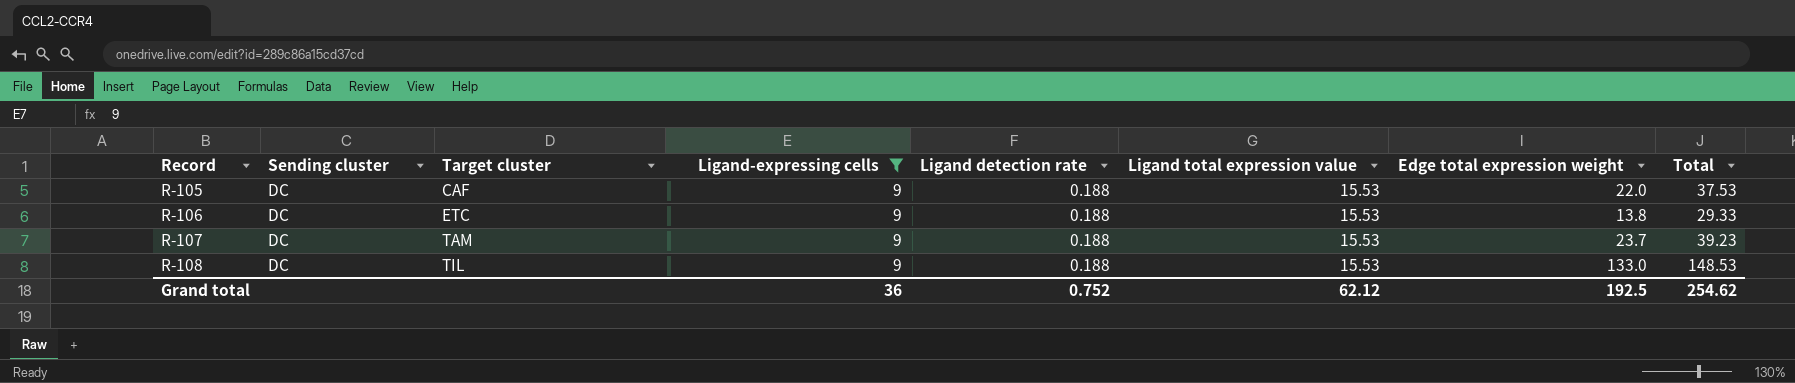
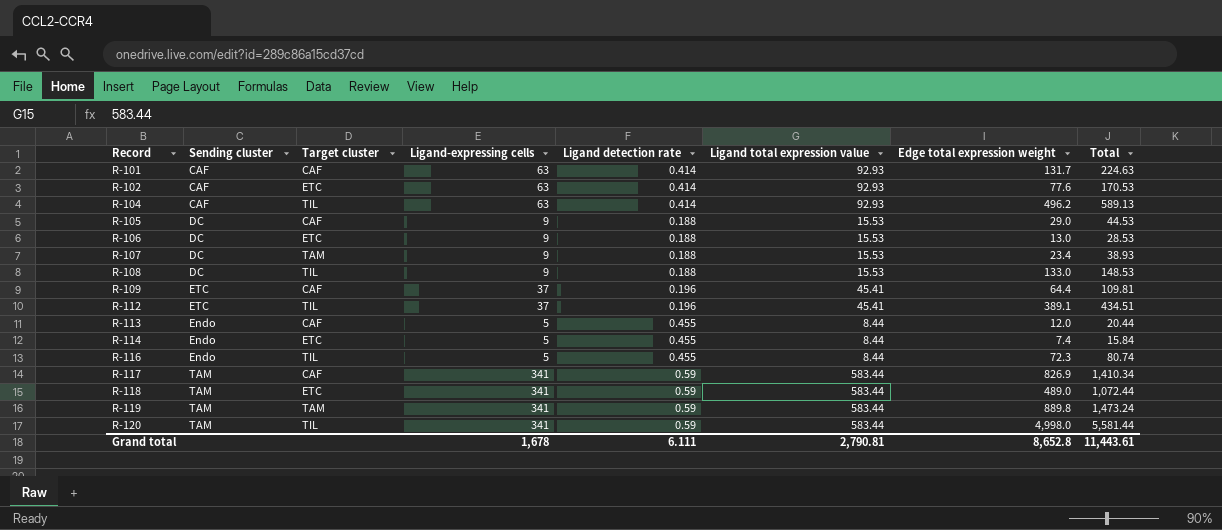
filter: Ligand-expressing cells = 9 -> none
R-105 | Edge total expression weight: 22.0 -> 29.0
R-105 | Total: 37.53 -> 44.53
R-106 | Edge total expression weight: 13.8 -> 13.0
R-106 | Total: 29.33 -> 28.53
R-107 | Edge total expression weight: 23.7 -> 23.4
R-107 | Total: 39.23 -> 38.93
Grand total | Ligand-expressing cells: 36 -> 1,678
Grand total | Ligand detection rate: 0.752 -> 6.111
Grand total | Ligand total expression value: 62.12 -> 2,790.81
Grand total | Edge total expression weight: 192.5 -> 8,652.8
Grand total | Total: 254.62 -> 11,443.61

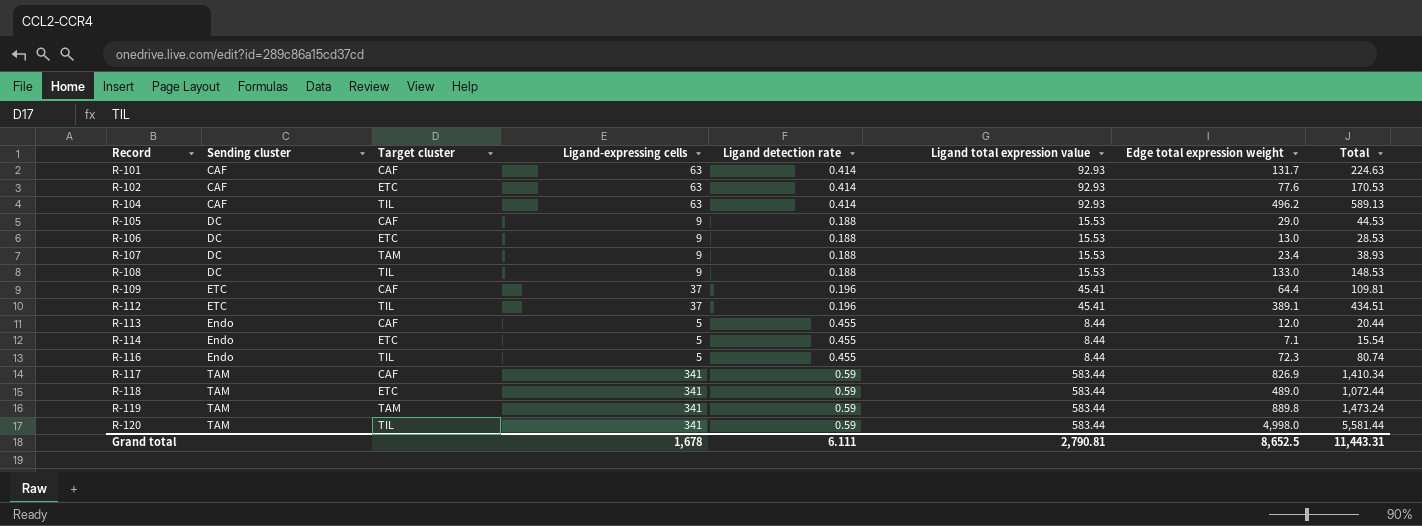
R-114 | Edge total expression weight: 7.4 -> 7.1
R-114 | Total: 15.84 -> 15.54
Grand total | Edge total expression weight: 8,652.8 -> 8,652.5
Grand total | Total: 11,443.61 -> 11,443.31

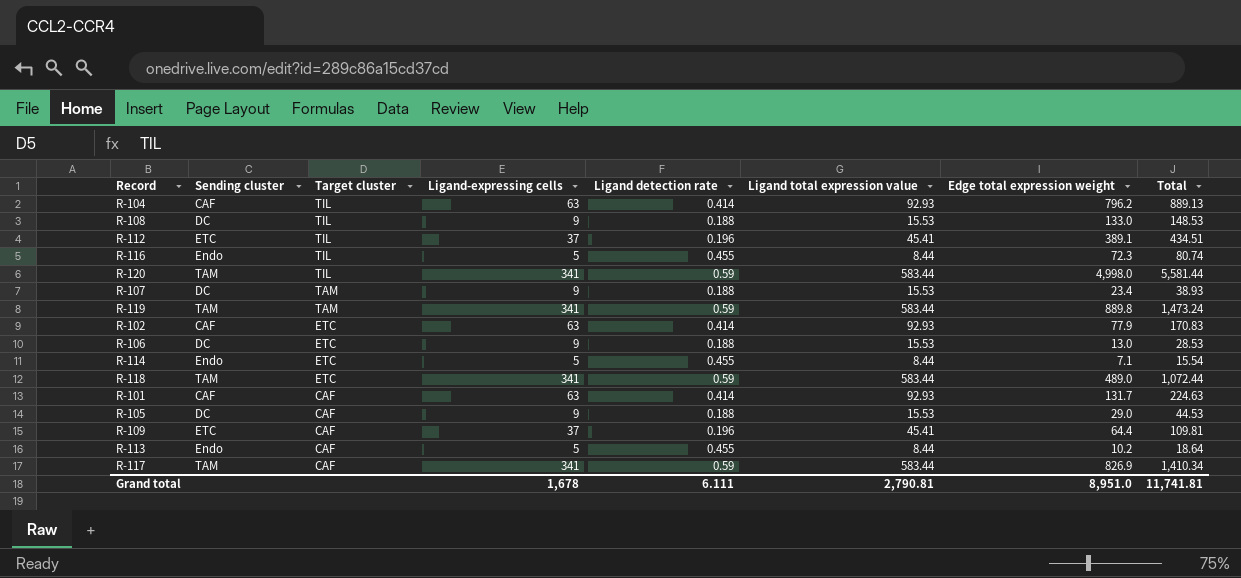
row order: Record ascending -> Target cluster descending
R-104 | Edge total expression weight: 496.2 -> 796.2
R-104 | Total: 589.13 -> 889.13
R-102 | Edge total expression weight: 77.6 -> 77.9
R-102 | Total: 170.53 -> 170.83
R-113 | Edge total expression weight: 12.0 -> 10.2
R-113 | Total: 20.44 -> 18.64
Grand total | Edge total expression weight: 8,652.5 -> 8,951.0
Grand total | Total: 11,443.31 -> 11,741.81

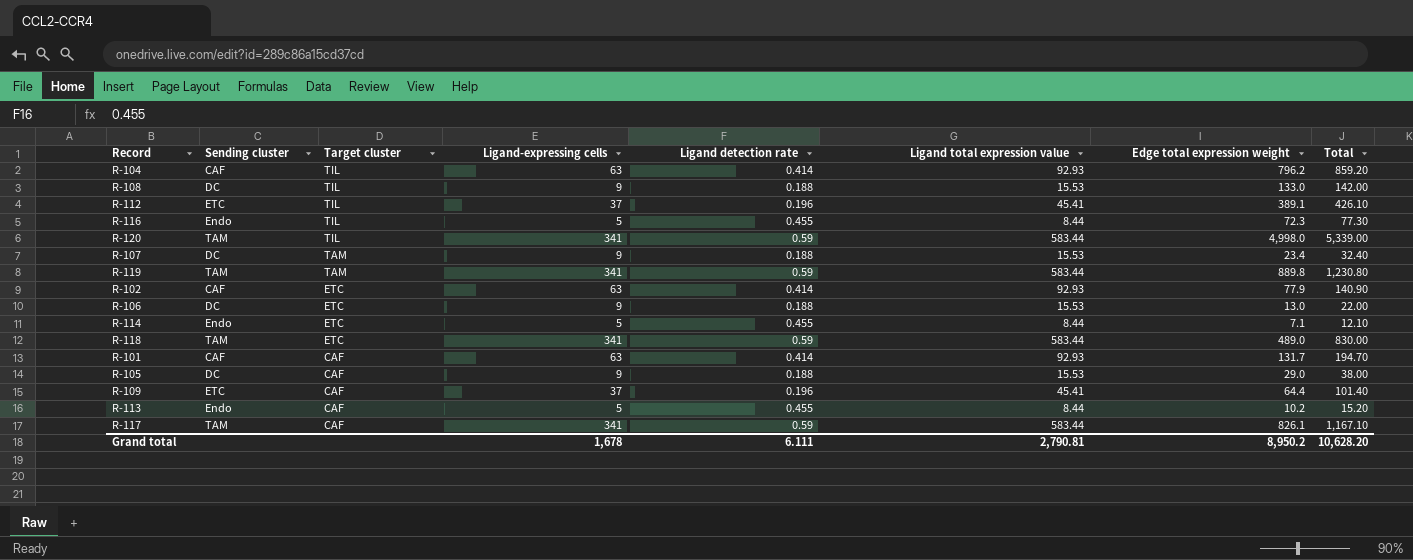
column Total | formula: [Ligand total expression value] + [Edge total expression weight] -> [Ligand-expressing cells] + [Edge total expression weight]
R-117 | Edge total expression weight: 826.9 -> 826.1
Grand total | Edge total expression weight: 8,951.0 -> 8,950.2
Grand total | Total: 11,741.81 -> 10,628.20

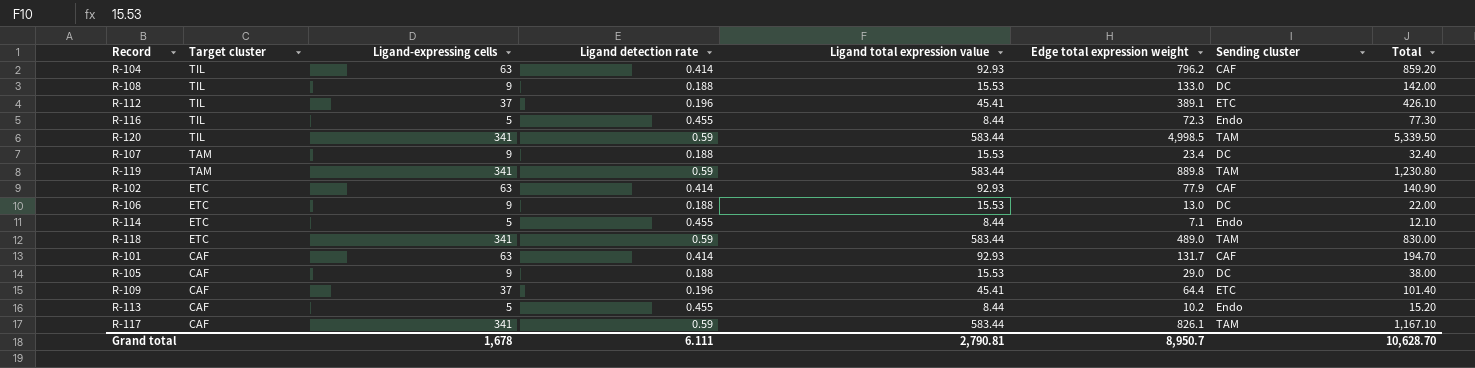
column Sending cluster | position: 2 -> 7
R-120 | Edge total expression weight: 4,998.0 -> 4,998.5
R-120 | Total: 5,339.00 -> 5,339.50
Grand total | Edge total expression weight: 8,950.2 -> 8,950.7
Grand total | Total: 10,628.20 -> 10,628.70

